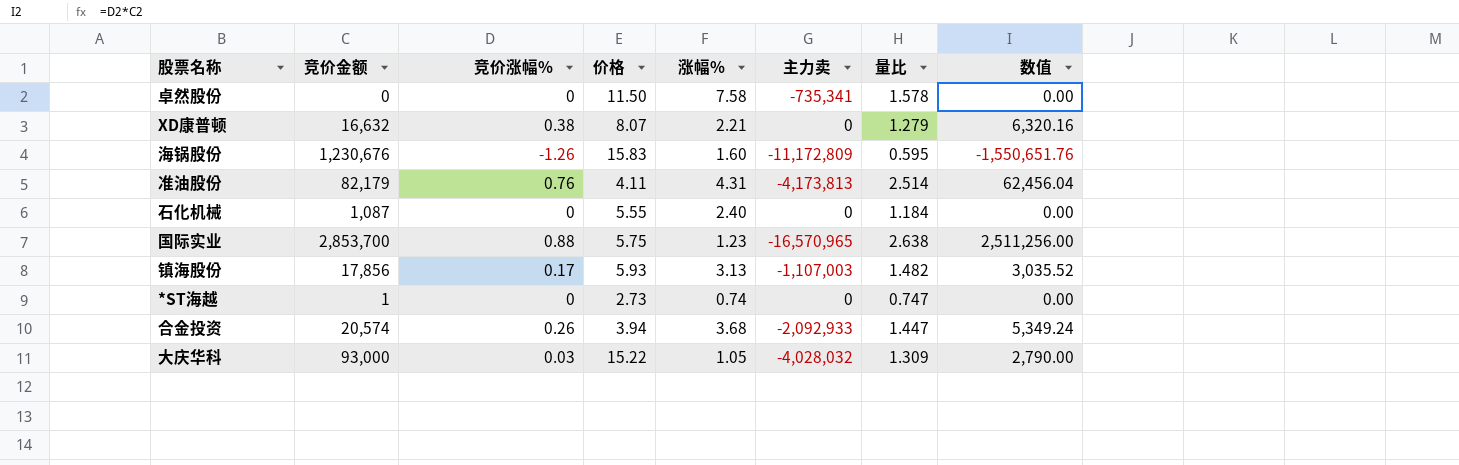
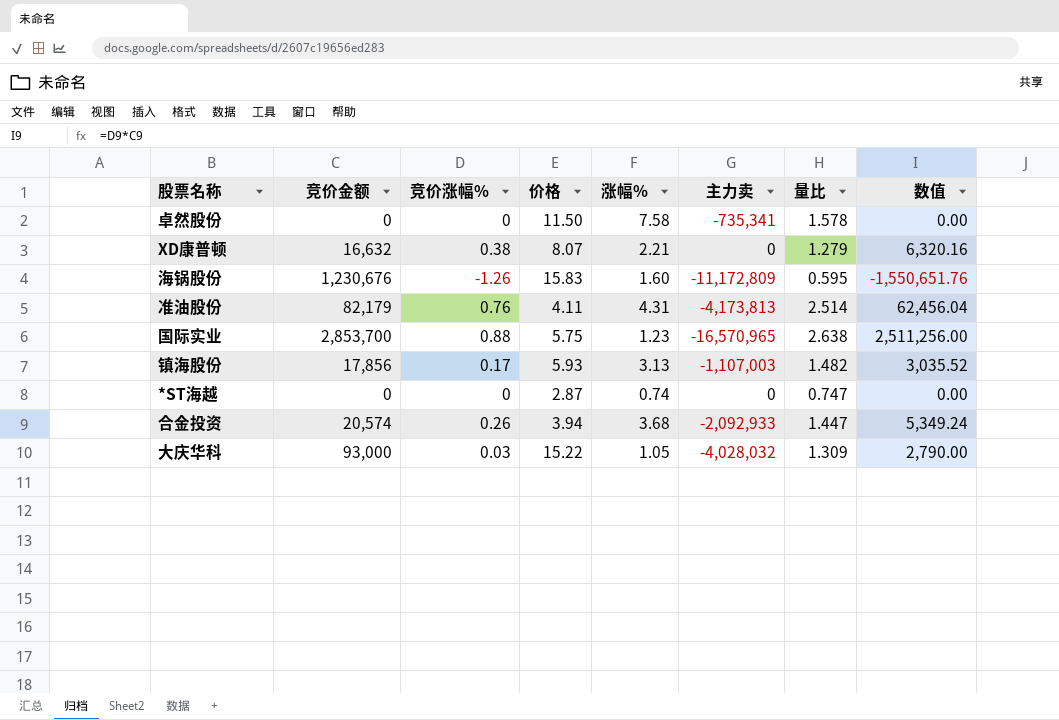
row 石化机械: 1,087 | 0 | 5.55 | 2.40 | 0 | 1.184 | 0.00 -> none
*ST海越 | 竞价金额: 1 -> 0
*ST海越 | 价格: 2.73 -> 2.87

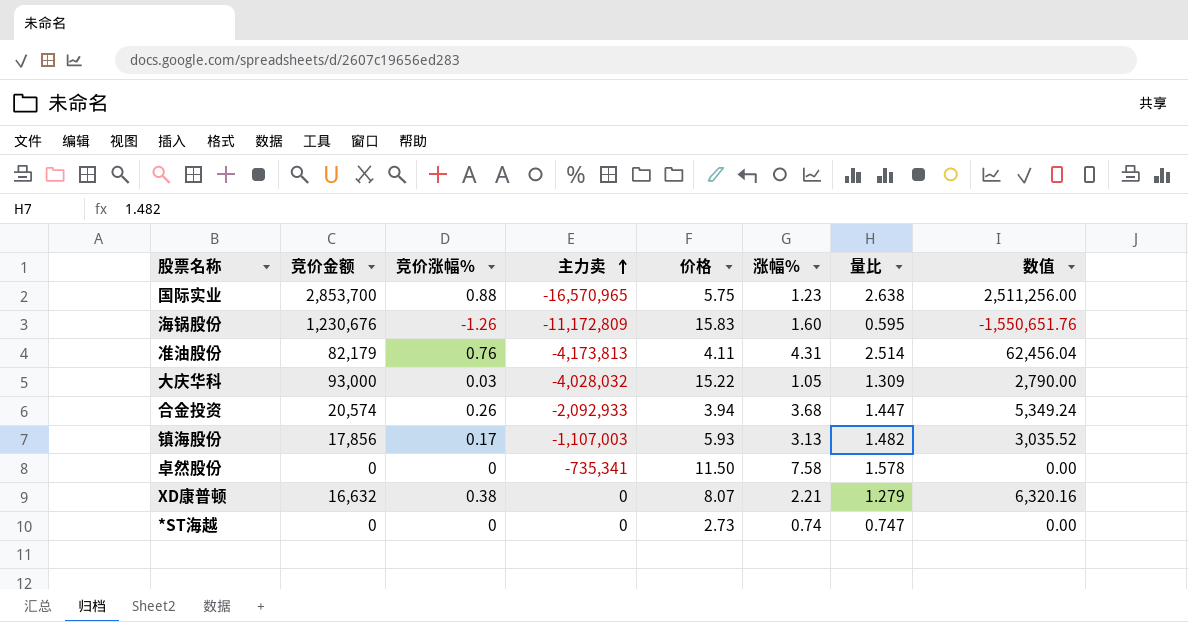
row order: none -> 主力卖 ascending
column 主力卖 | position: 6 -> 4
*ST海越 | 价格: 2.87 -> 2.73

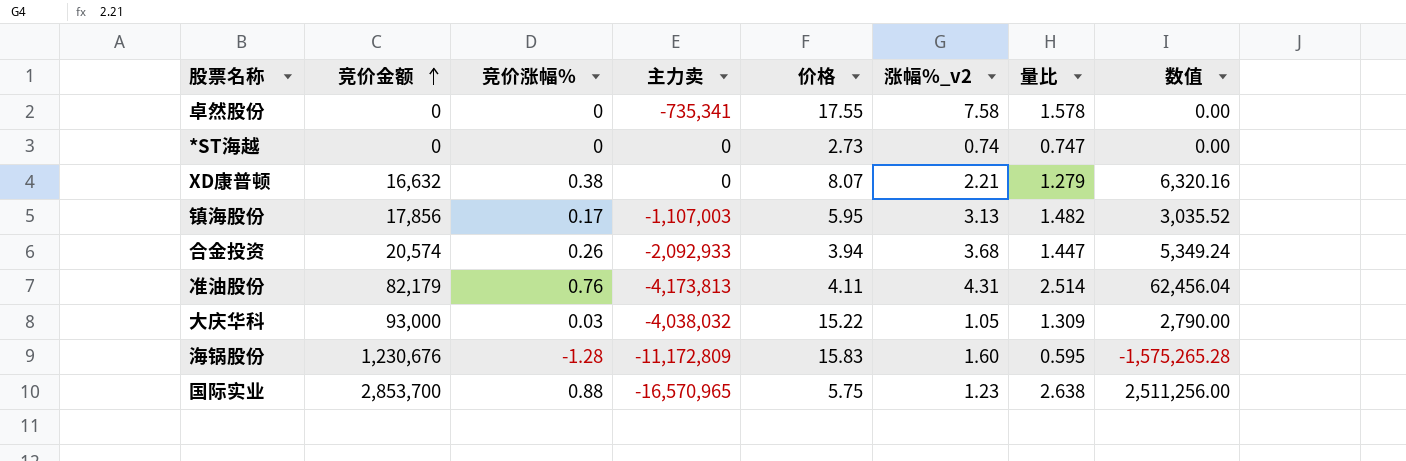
row order: 主力卖 ascending -> 竞价金额 ascending
column name: 涨幅% -> 涨幅%_v2
卓然股份 | 价格: 11.50 -> 17.55
镇海股份 | 价格: 5.93 -> 5.95
大庆华科 | 主力卖: -4,028,032 -> -4,038,032
海锅股份 | 竞价涨幅%: -1.26 -> -1.28
海锅股份 | 数值: -1,550,651.76 -> -1,575,265.28

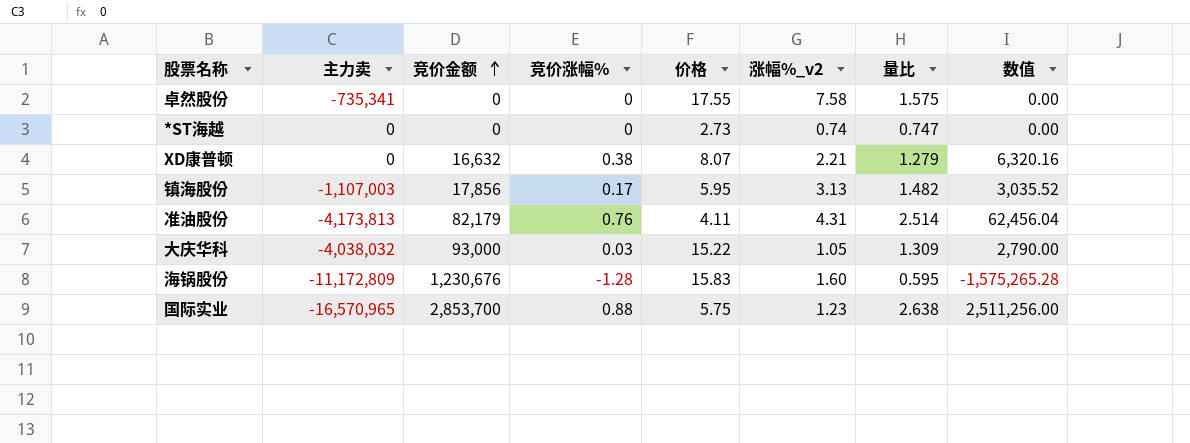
column 主力卖 | position: 4 -> 2
row 合金投资: 20,574 | 0.26 | -2,092,933 | 3.94 | 3.68 | 1.447 | 5,349.24 -> none
卓然股份 | 量比: 1.578 -> 1.575

